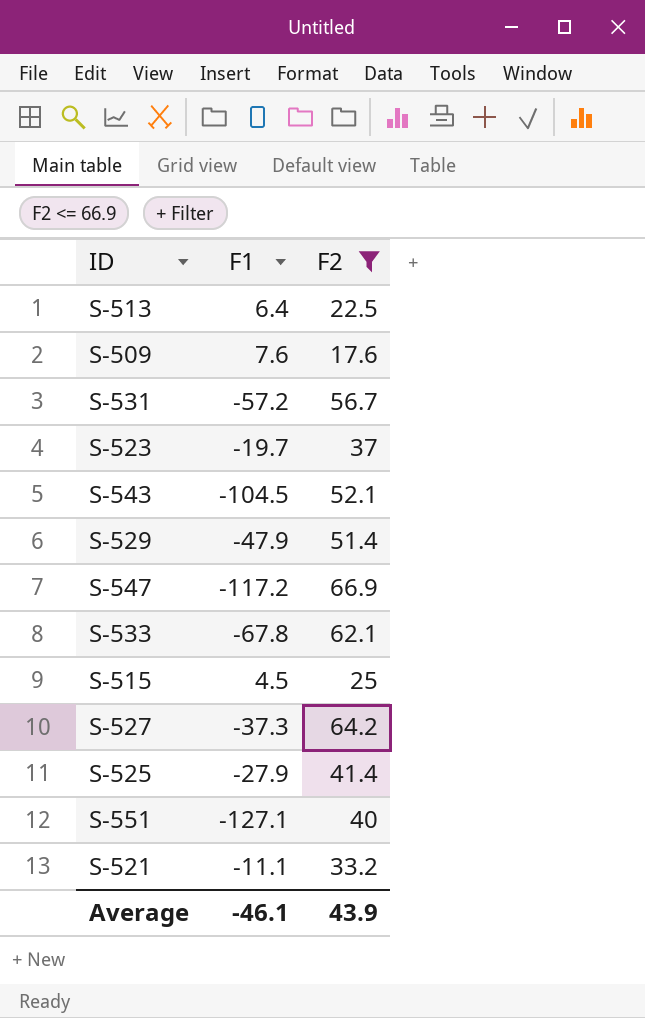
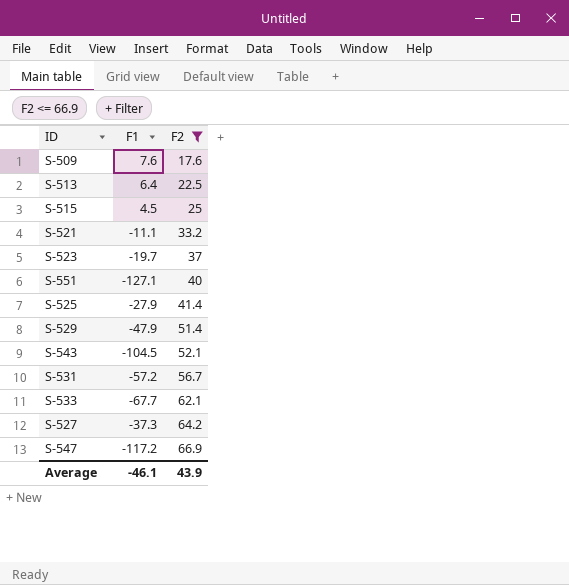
row order: none -> F2 ascending
S-533 | F1: -67.8 -> -67.7

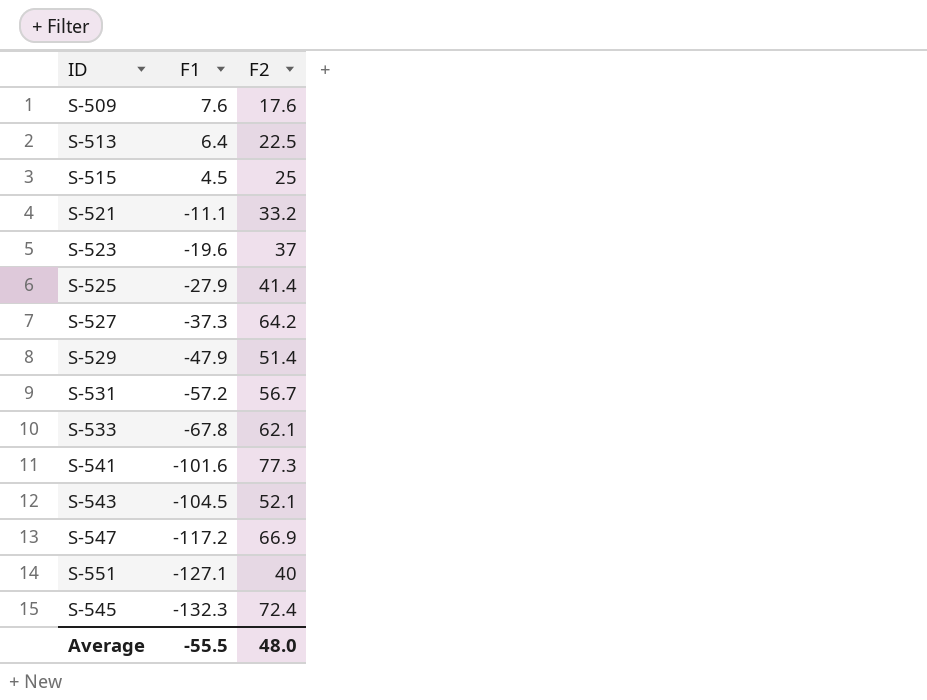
filter: F2 <= 66.9 -> none
row order: F2 ascending -> F1 descending
S-523 | F1: -19.7 -> -19.6
S-533 | F1: -67.7 -> -67.8
Average | F1: -46.1 -> -55.5
Average | F2: 43.9 -> 48.0

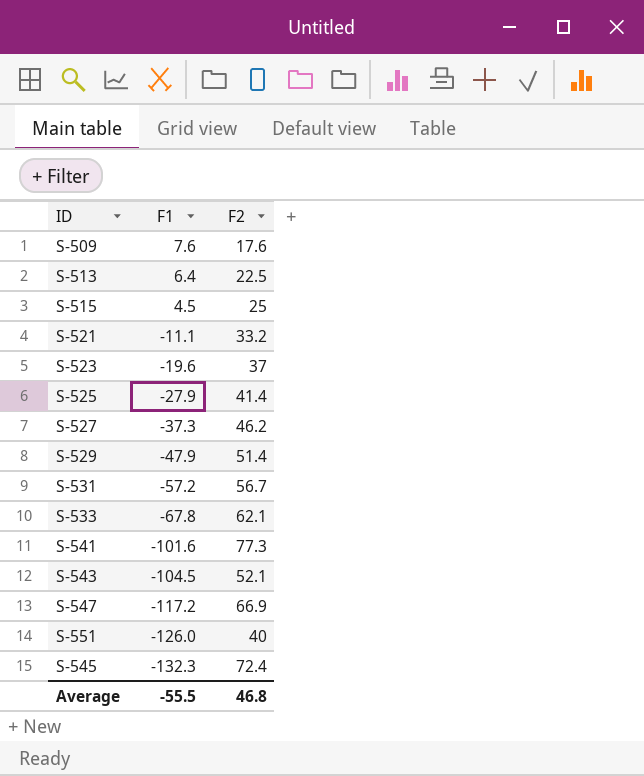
S-527 | F2: 64.2 -> 46.2
S-551 | F1: -127.1 -> -126.0
Average | F2: 48.0 -> 46.8

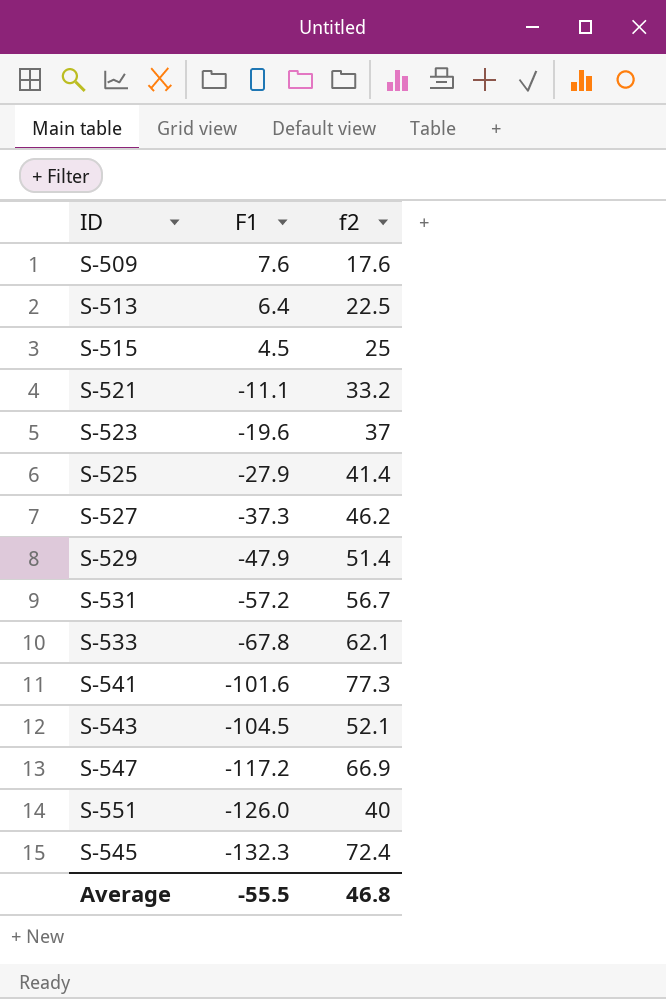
column name: F2 -> f2

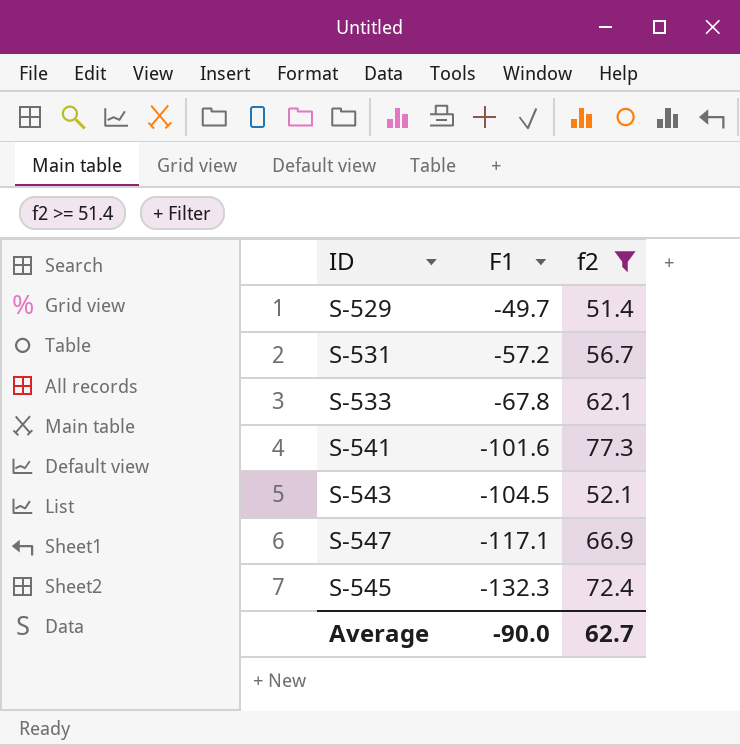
filter: none -> f2 >= 51.4
S-529 | F1: -47.9 -> -49.7
S-547 | F1: -117.2 -> -117.1
Average | F1: -55.5 -> -90.0
Average | f2: 46.8 -> 62.7

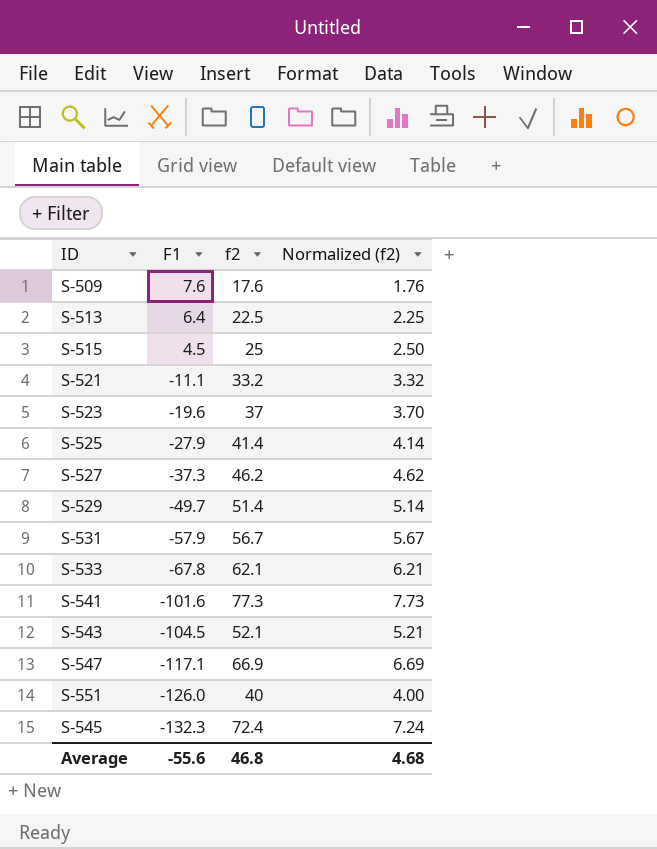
filter: f2 >= 51.4 -> none
column Normalized (f2) | formula: none -> [f2] * 0.1
S-531 | F1: -57.2 -> -57.9
Average | F1: -90.0 -> -55.6
Average | f2: 62.7 -> 46.8

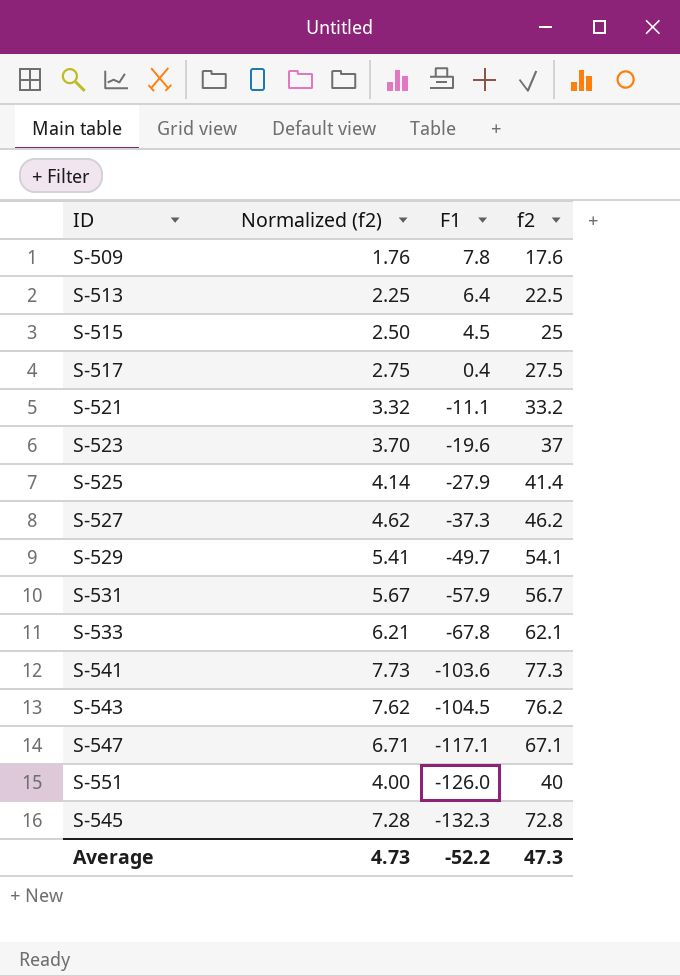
column Normalized (f2) | position: 4 -> 2
S-509 | F1: 7.6 -> 7.8
row S-517: none -> 2.75 | 0.4 | 27.5
S-529 | Normalized (f2): 5.14 -> 5.41
S-529 | f2: 51.4 -> 54.1
S-541 | F1: -101.6 -> -103.6
S-543 | Normalized (f2): 5.21 -> 7.62
S-543 | f2: 52.1 -> 76.2
S-547 | Normalized (f2): 6.69 -> 6.71
S-547 | f2: 66.9 -> 67.1
S-545 | Normalized (f2): 7.24 -> 7.28
S-545 | f2: 72.4 -> 72.8
Average | Normalized (f2): 4.68 -> 4.73
Average | F1: -55.6 -> -52.2
Average | f2: 46.8 -> 47.3

